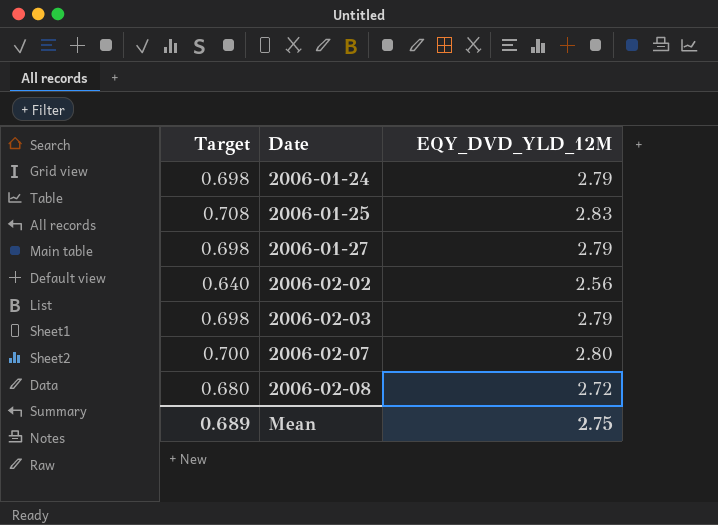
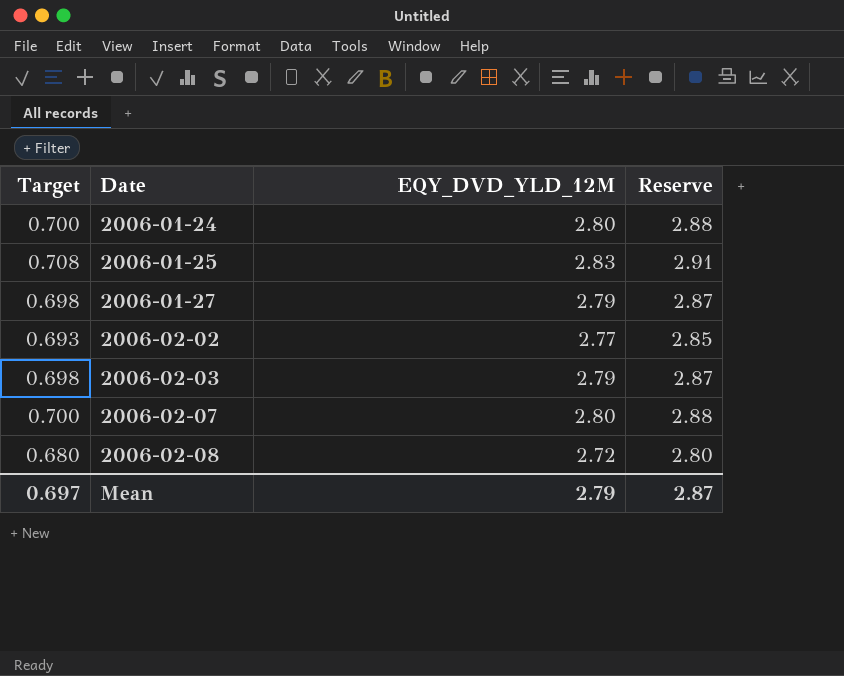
column Reserve | formula: none -> [EQY_DVD_YLD_12M] * 1.03
2006-01-24 | Target: 0.698 -> 0.700
2006-01-24 | EQY_DVD_YLD_12M: 2.79 -> 2.80
2006-02-02 | Target: 0.640 -> 0.693
2006-02-02 | EQY_DVD_YLD_12M: 2.56 -> 2.77
Mean | Target: 0.689 -> 0.697
Mean | EQY_DVD_YLD_12M: 2.75 -> 2.79

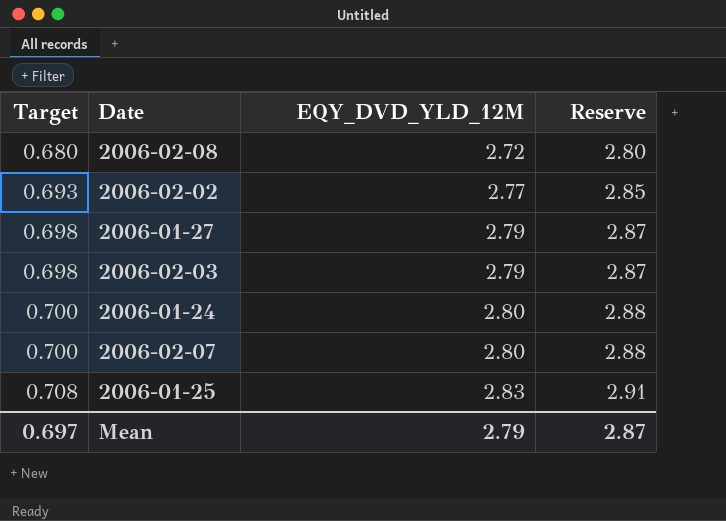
row order: Date ascending -> Target ascending

